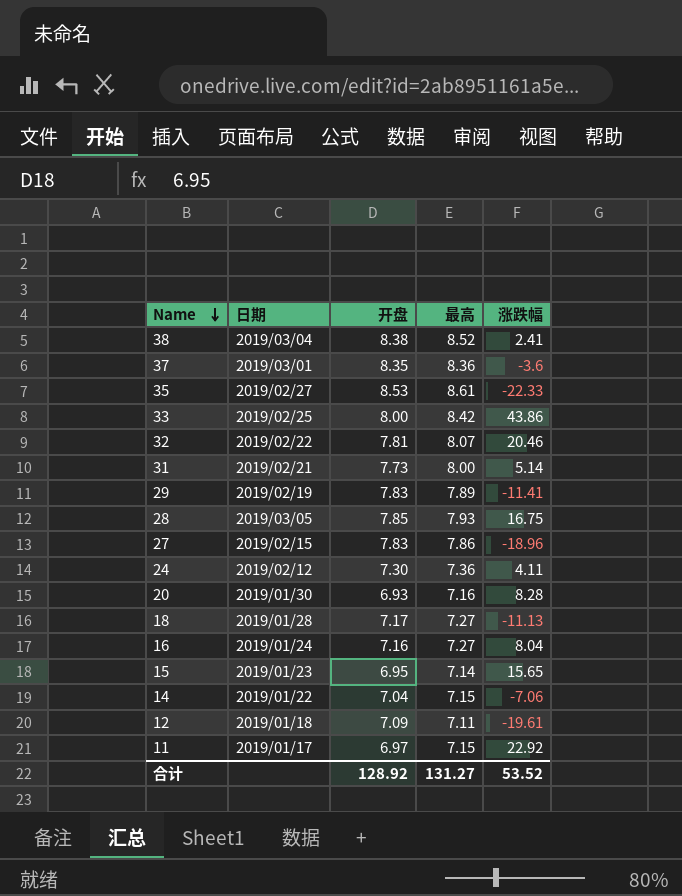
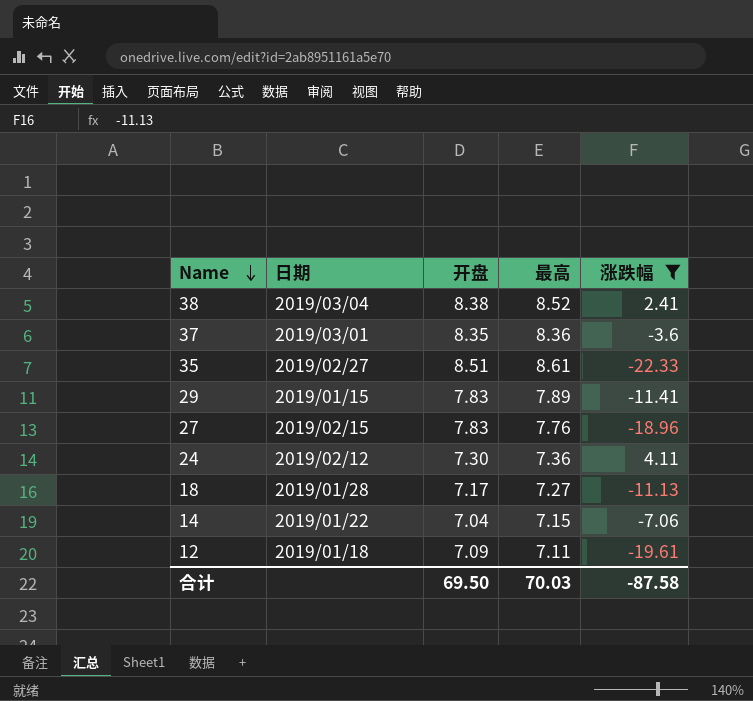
filter: none -> 涨跌幅 <= 4.11
35 | 开盘: 8.53 -> 8.51
29 | 日期: 2019/02/19 -> 2019/01/15
27 | 最高: 7.86 -> 7.76
合计 | 开盘: 128.92 -> 69.50
合计 | 最高: 131.27 -> 70.03
合计 | 涨跌幅: 53.52 -> -87.58

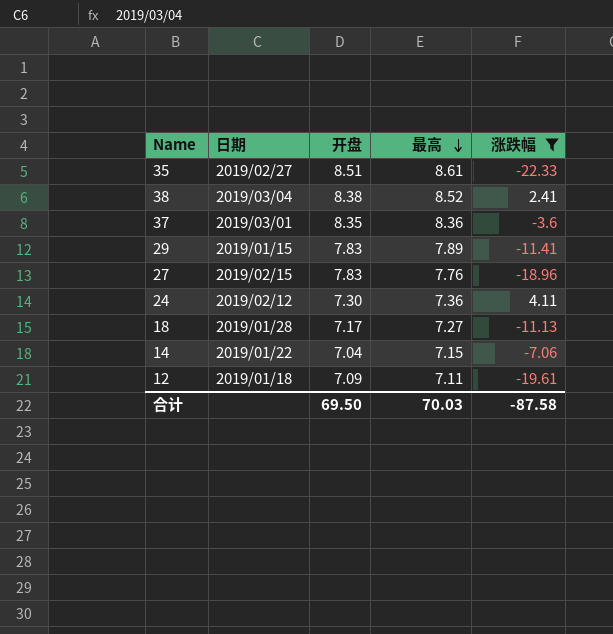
row order: Name descending -> 最高 descending

